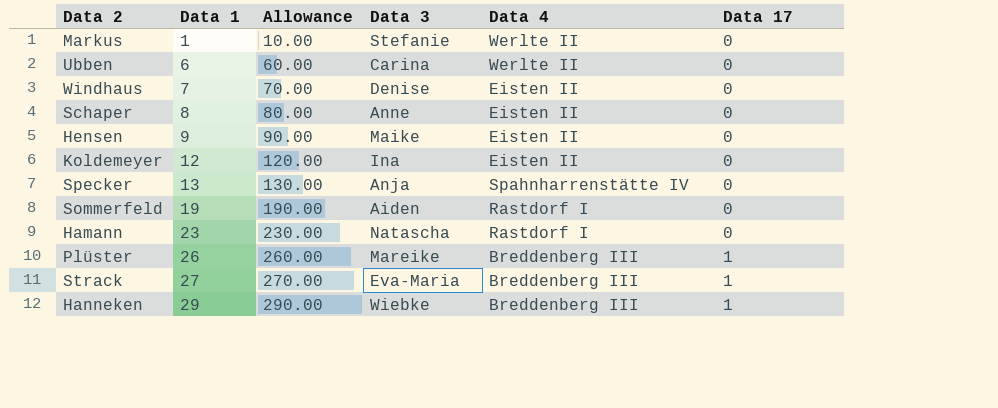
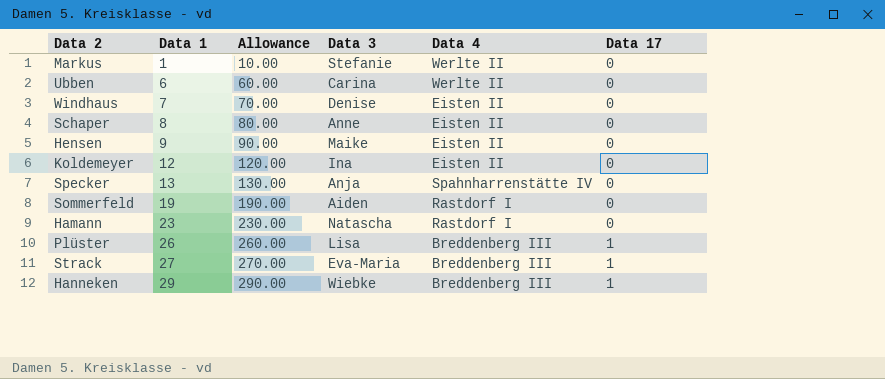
Plüster | Data 3: Mareike -> Lisa

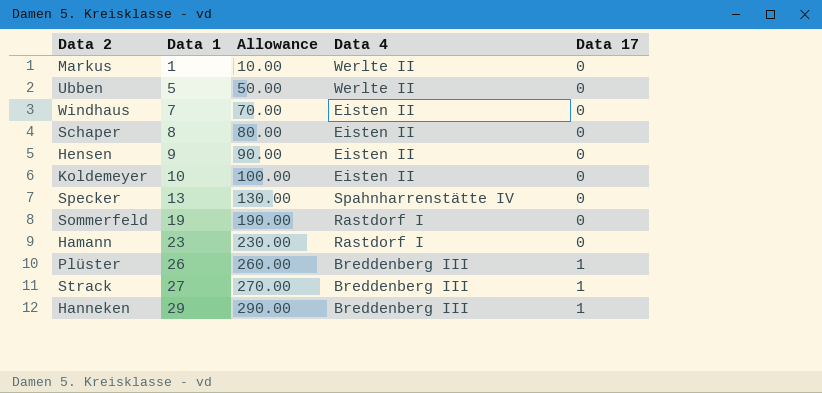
column Data 3 | position: 4 -> none
Ubben | Data 1: 6 -> 5
Ubben | Allowance: 60.00 -> 50.00
Koldemeyer | Data 1: 12 -> 10
Koldemeyer | Allowance: 120.00 -> 100.00

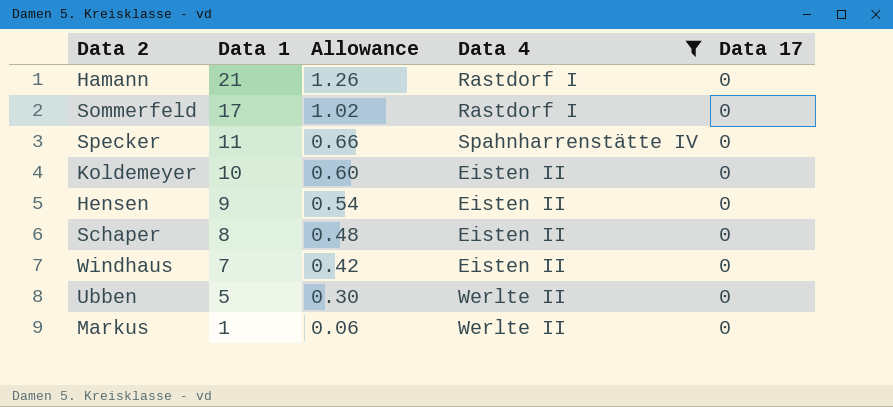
filter: none -> Data 4 != Breddenberg III
row order: Data 1 ascending -> Data 1 descending
column Allowance | formula: [Data 1] * 10 -> [Data 1] * 0.06
Hamann | Data 1: 23 -> 21
Sommerfeld | Data 1: 19 -> 17
Specker | Data 1: 13 -> 11

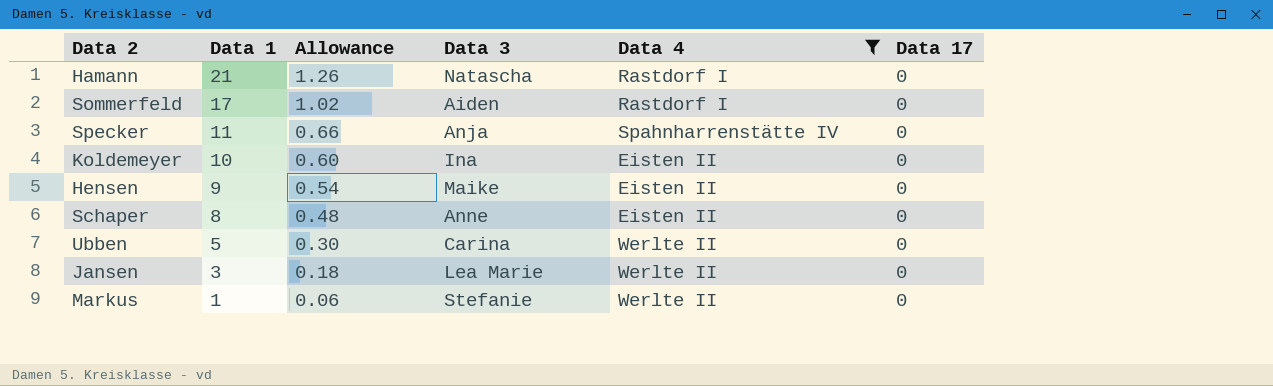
column Data 3 | position: none -> 4
row Windhaus: 7 | 0.42 | Eisten II | 0 -> none
row Jansen: none -> 3 | 0.18 | Lea Marie | Werlte II | 0

